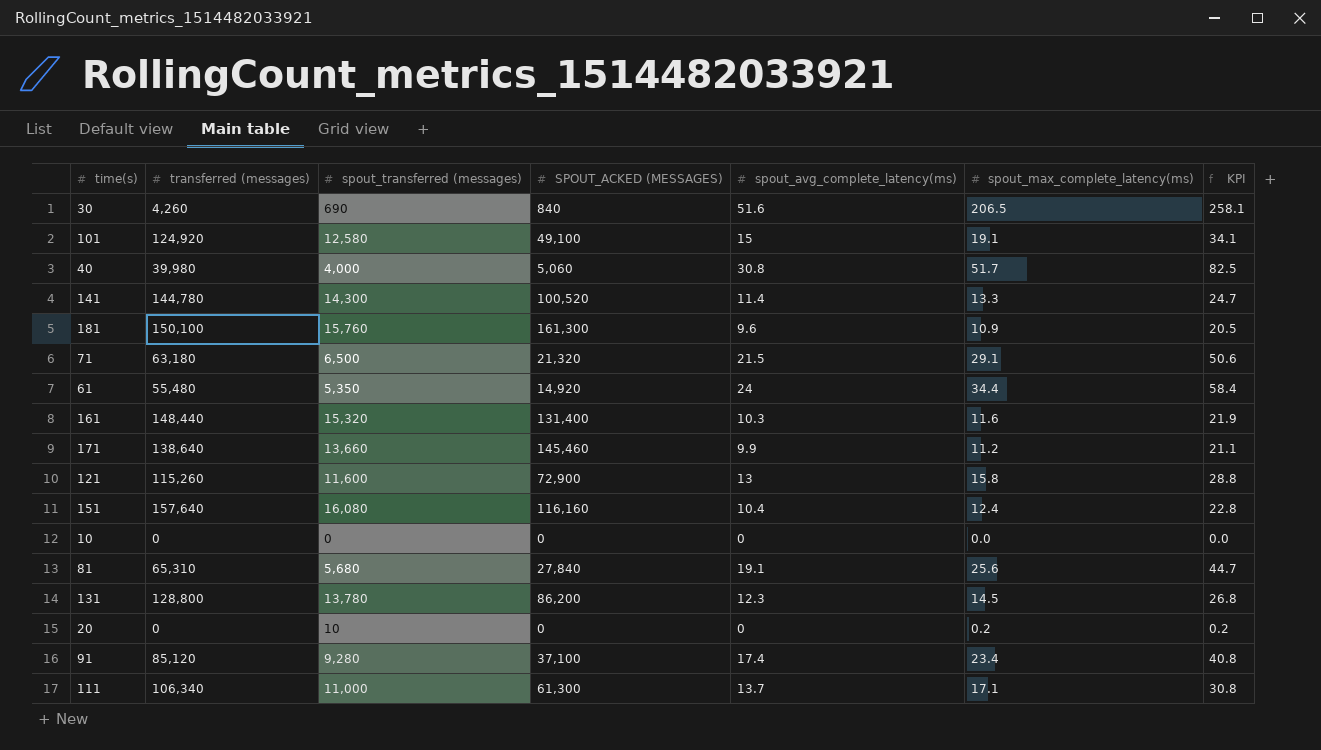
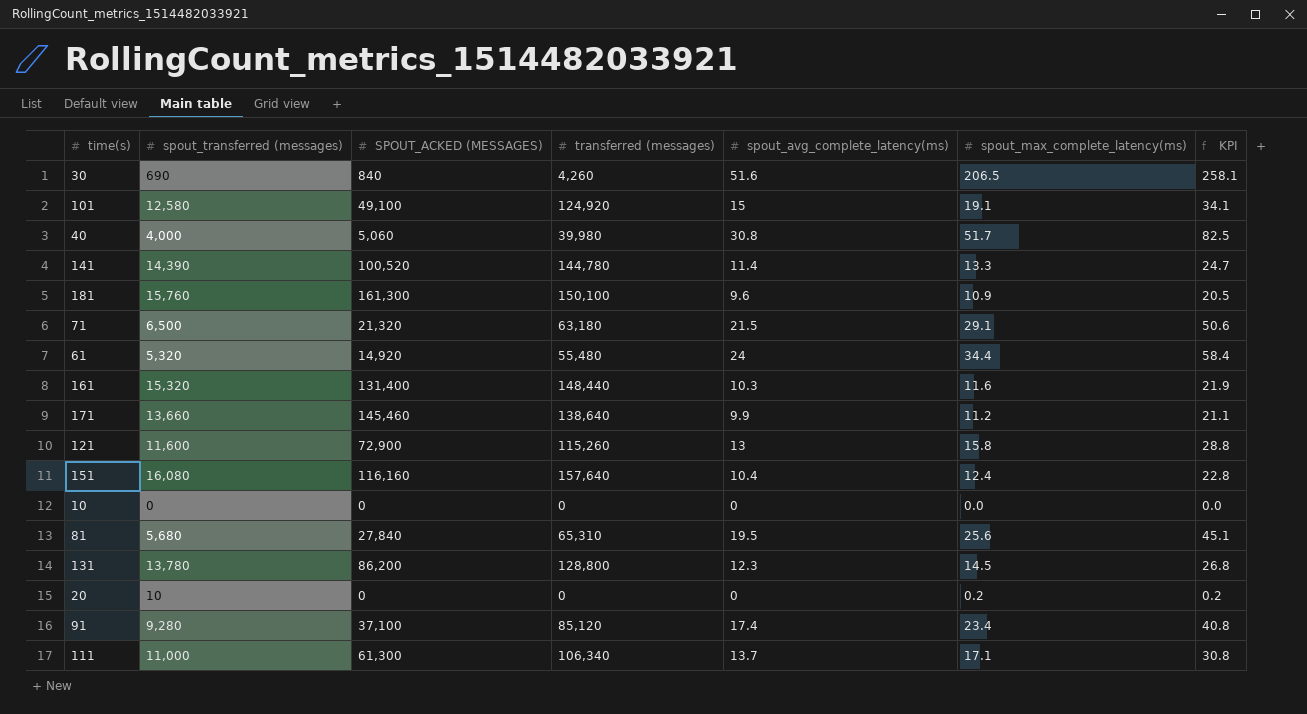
column transferred (messages) | position: 2 -> 4
141 | spout_transferred (messages): 14,300 -> 14,390
61 | spout_transferred (messages): 5,350 -> 5,320
81 | spout_avg_complete_latency(ms): 19.1 -> 19.5
81 | KPI: 44.7 -> 45.1

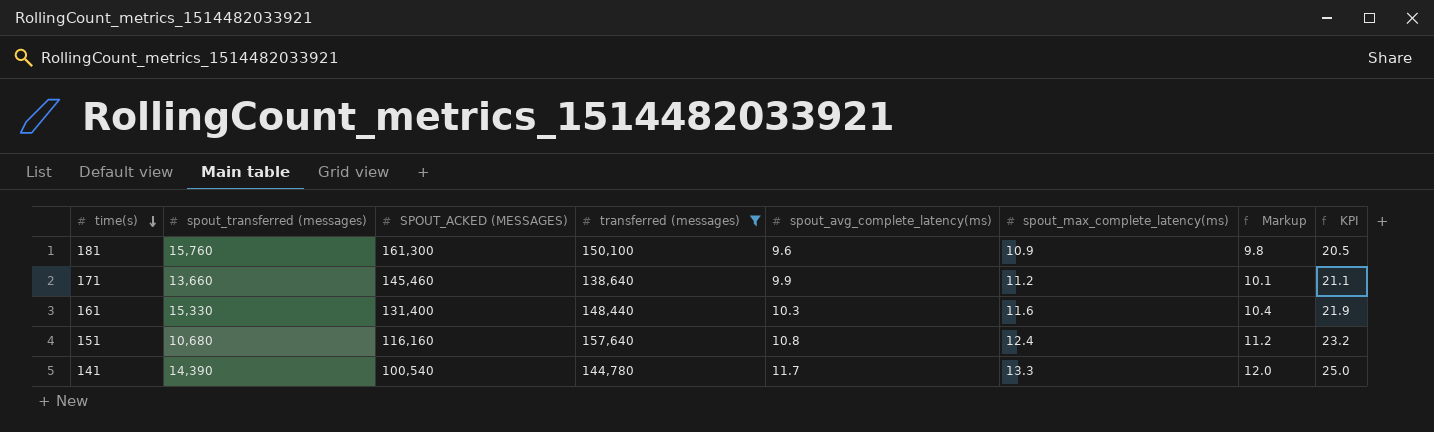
filter: none -> transferred (messages) >= 138,640
row order: none -> time(s) descending
column Markup | formula: none -> [spout_max_complete_latency(ms)] * 0.9
161 | spout_transferred (messages): 15,320 -> 15,330
151 | spout_transferred (messages): 16,080 -> 10,680
151 | spout_avg_complete_latency(ms): 10.4 -> 10.8
151 | KPI: 22.8 -> 23.2
141 | SPOUT_ACKED (MESSAGES): 100,520 -> 100,540
141 | spout_avg_complete_latency(ms): 11.4 -> 11.7
141 | KPI: 24.7 -> 25.0

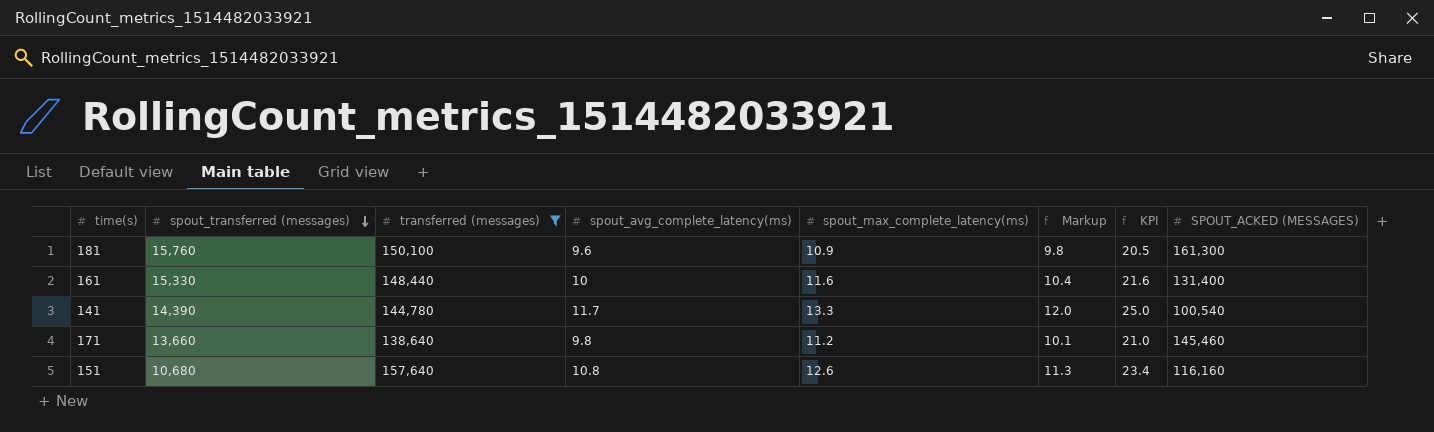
row order: time(s) descending -> spout_transferred (messages) descending
column SPOUT_ACKED (MESSAGES) | position: 3 -> 8
161 | spout_avg_complete_latency(ms): 10.3 -> 10
161 | KPI: 21.9 -> 21.6
171 | spout_avg_complete_latency(ms): 9.9 -> 9.8
171 | KPI: 21.1 -> 21.0
151 | spout_max_complete_latency(ms): 12.4 -> 12.6
151 | Markup: 11.2 -> 11.3
151 | KPI: 23.2 -> 23.4

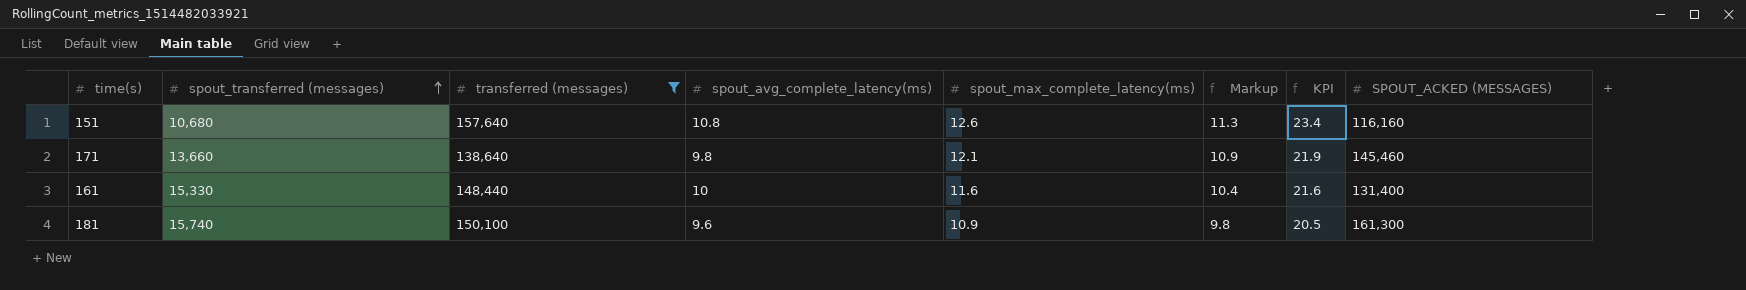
row order: spout_transferred (messages) descending -> spout_transferred (messages) ascending
row 141: 14,390 | 144,780 | 11.7 | 13.3 | 12.0 | 25.0 | 100,540 -> none
171 | spout_max_complete_latency(ms): 11.2 -> 12.1
171 | Markup: 10.1 -> 10.9
171 | KPI: 21.0 -> 21.9
181 | spout_transferred (messages): 15,760 -> 15,740

